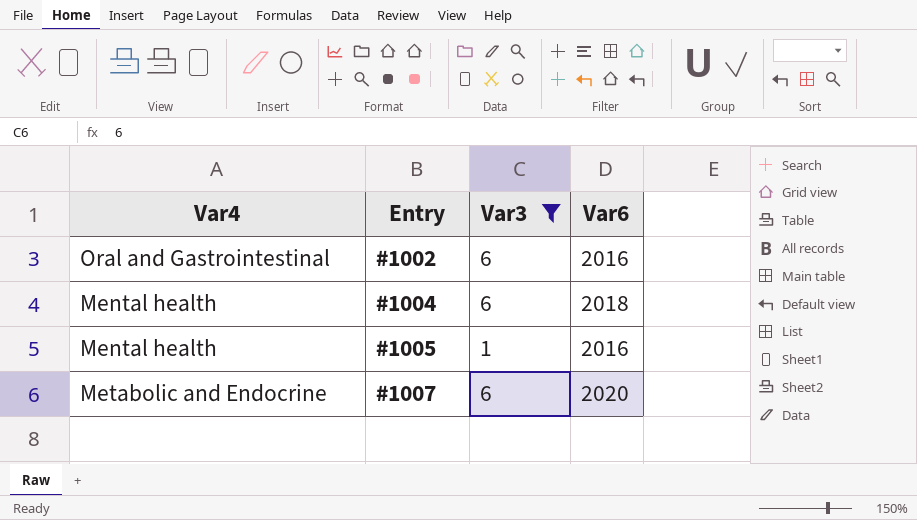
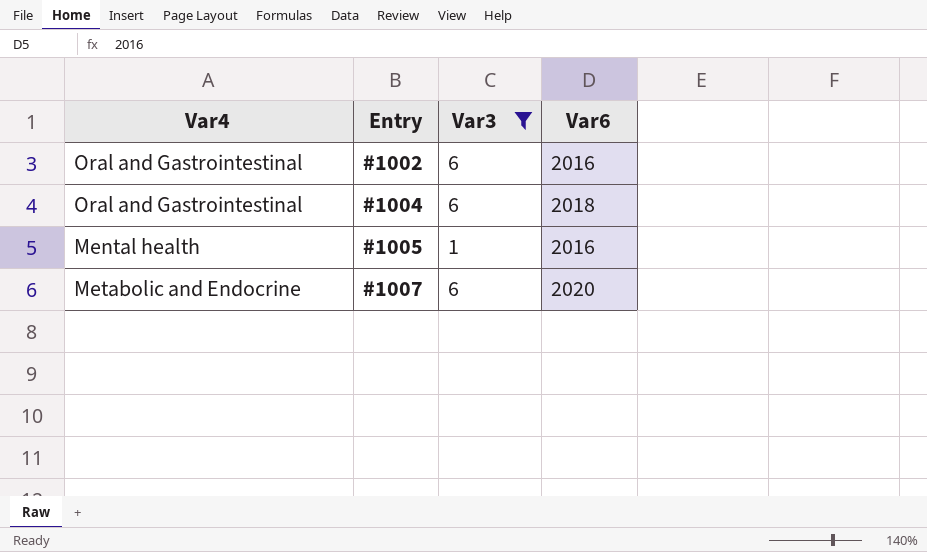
#1004 | Var4: Mental health -> Oral and Gastrointestinal

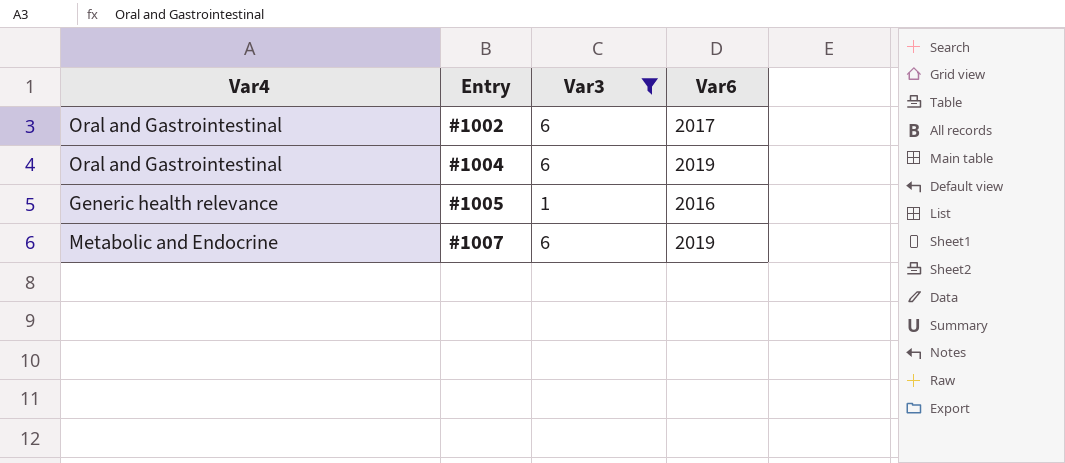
#1002 | Var6: 2016 -> 2017
#1004 | Var6: 2018 -> 2019
#1005 | Var4: Mental health -> Generic health relevance
#1007 | Var6: 2020 -> 2019

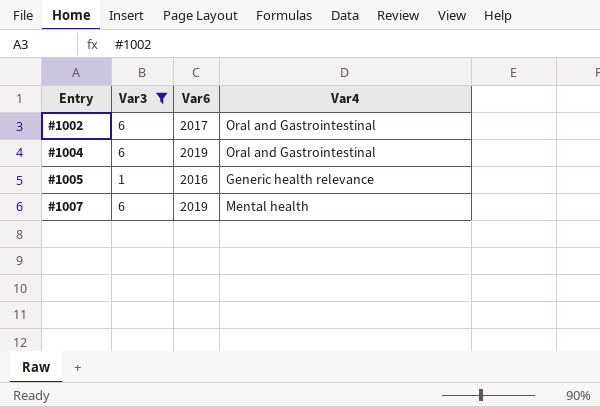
column Var4 | position: 1 -> 4
#1007 | Var4: Metabolic and Endocrine -> Mental health

